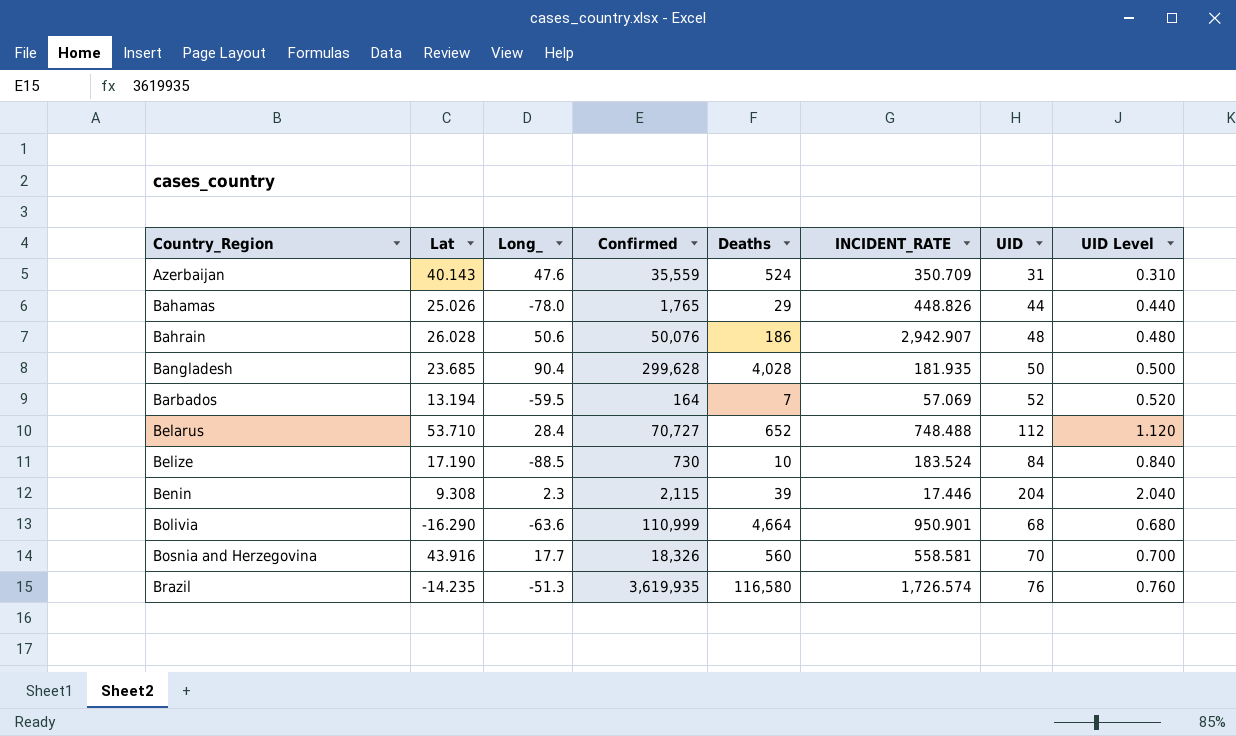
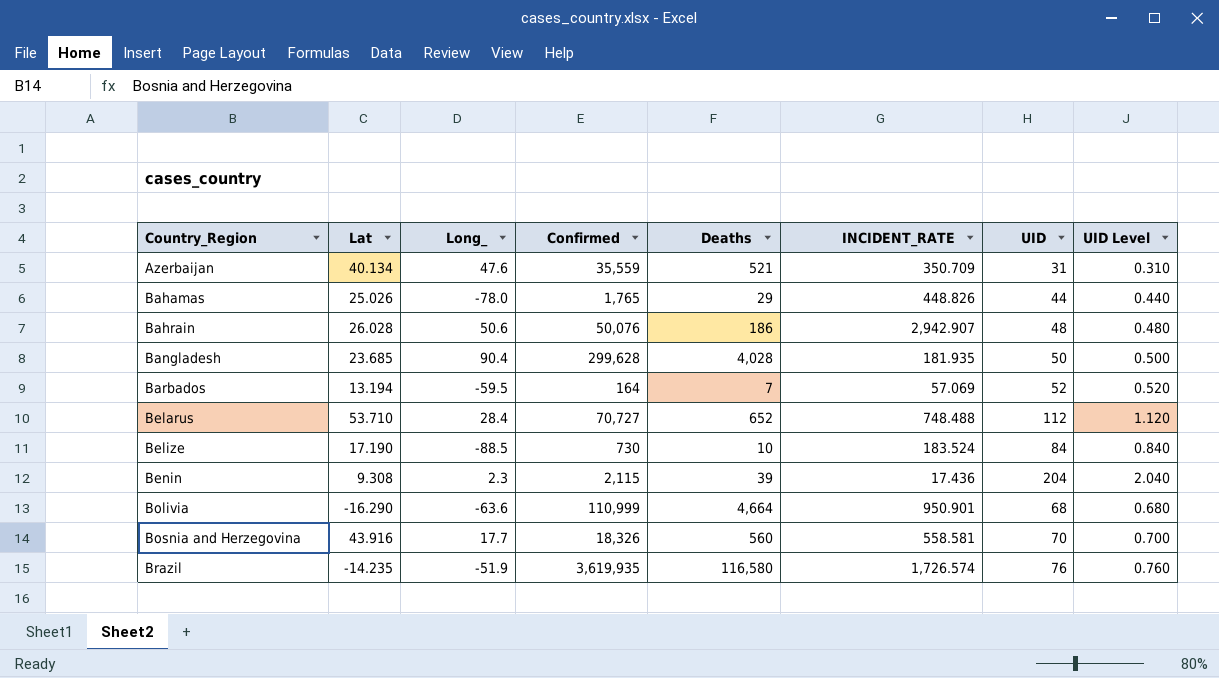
Azerbaijan | Lat: 40.143 -> 40.134
Azerbaijan | Deaths: 524 -> 521
Benin | INCIDENT_RATE: 17.446 -> 17.436
Brazil | Long_: -51.3 -> -51.9

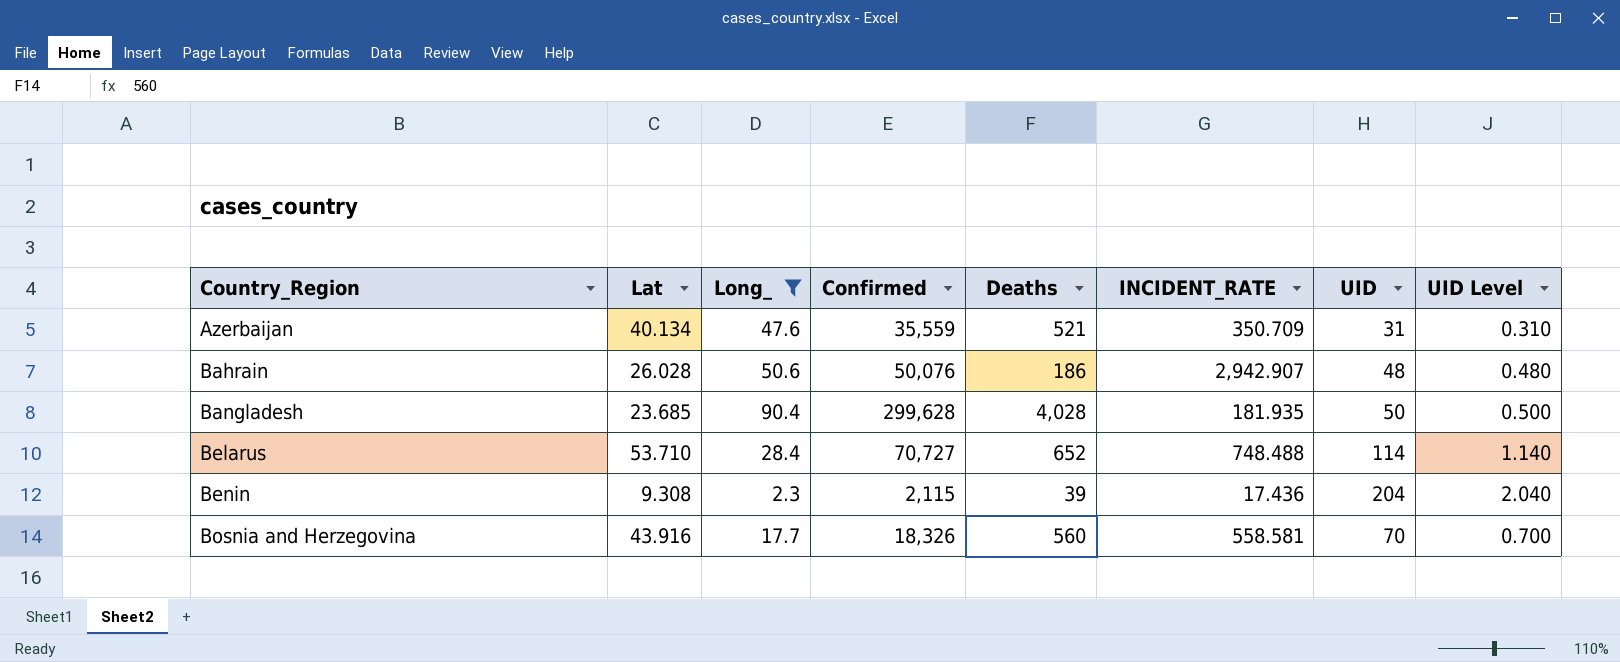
filter: none -> Long_ >= 2.3
Belarus | UID: 112 -> 114
Belarus | UID Level: 1.120 -> 1.140

